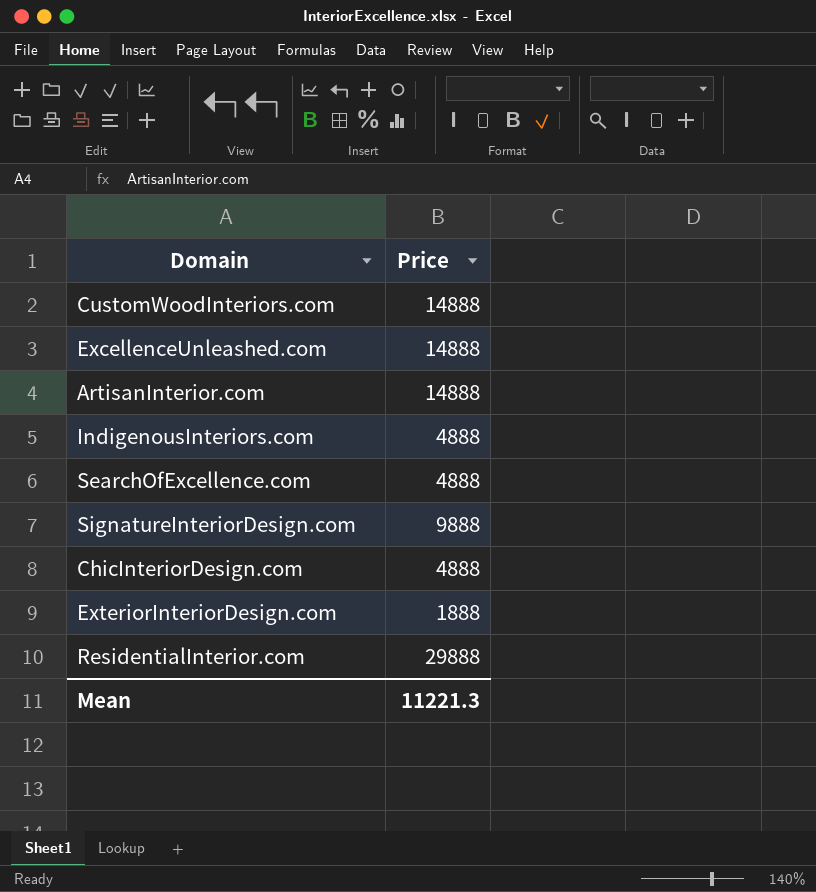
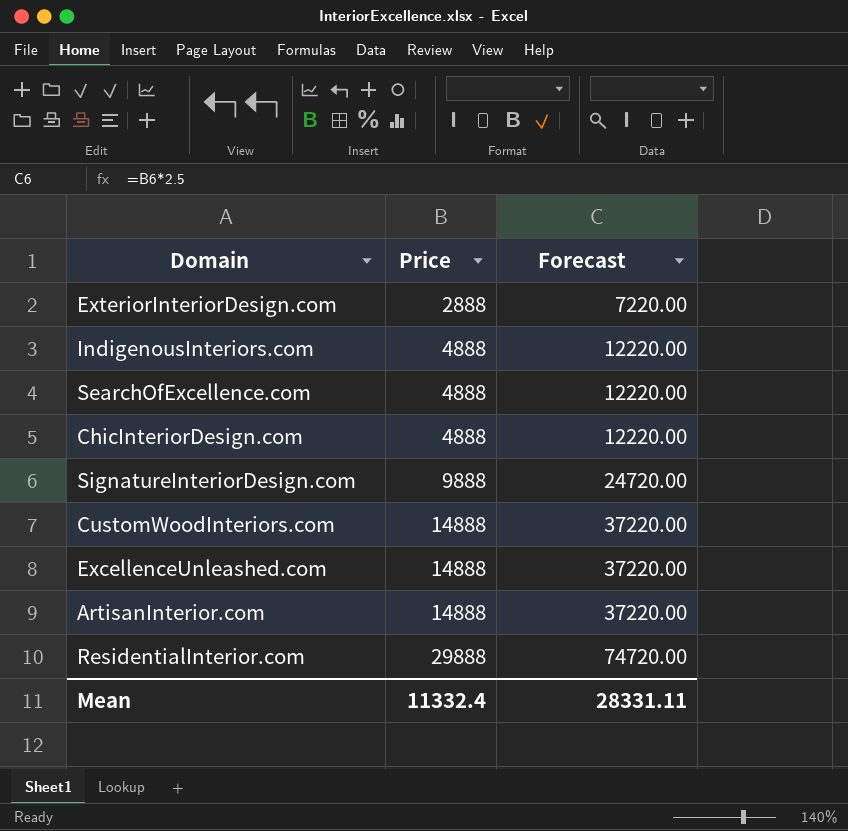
row order: none -> Price ascending
column Forecast | formula: none -> [Price] * 2.5
ExteriorInteriorDesign.com | Price: 1888 -> 2888
Mean | Price: 11221.3 -> 11332.4

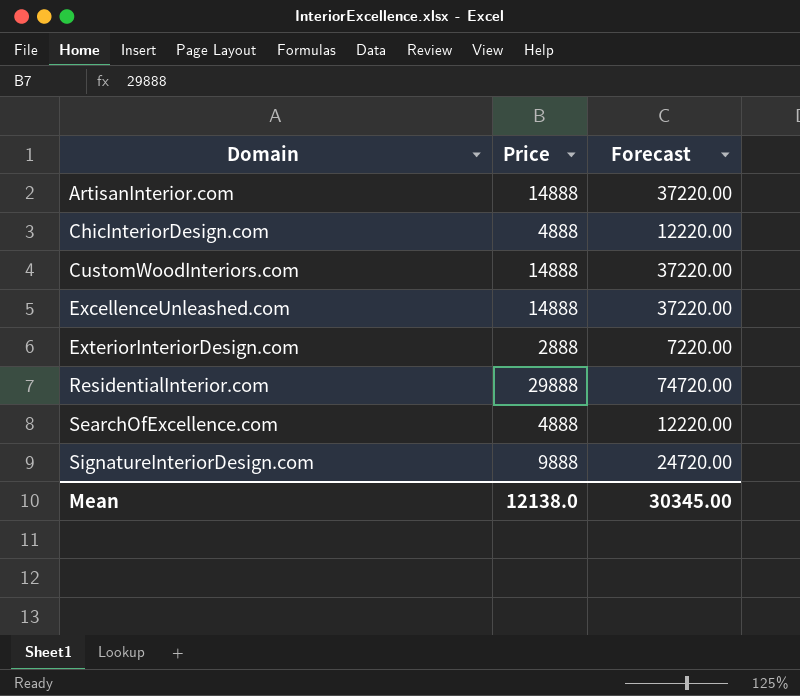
row order: Price ascending -> Domain ascending
row IndigenousInteriors.com: 4888 | 12220.00 -> none
Mean | Price: 11332.4 -> 12138.0
Mean | Forecast: 28331.11 -> 30345.00

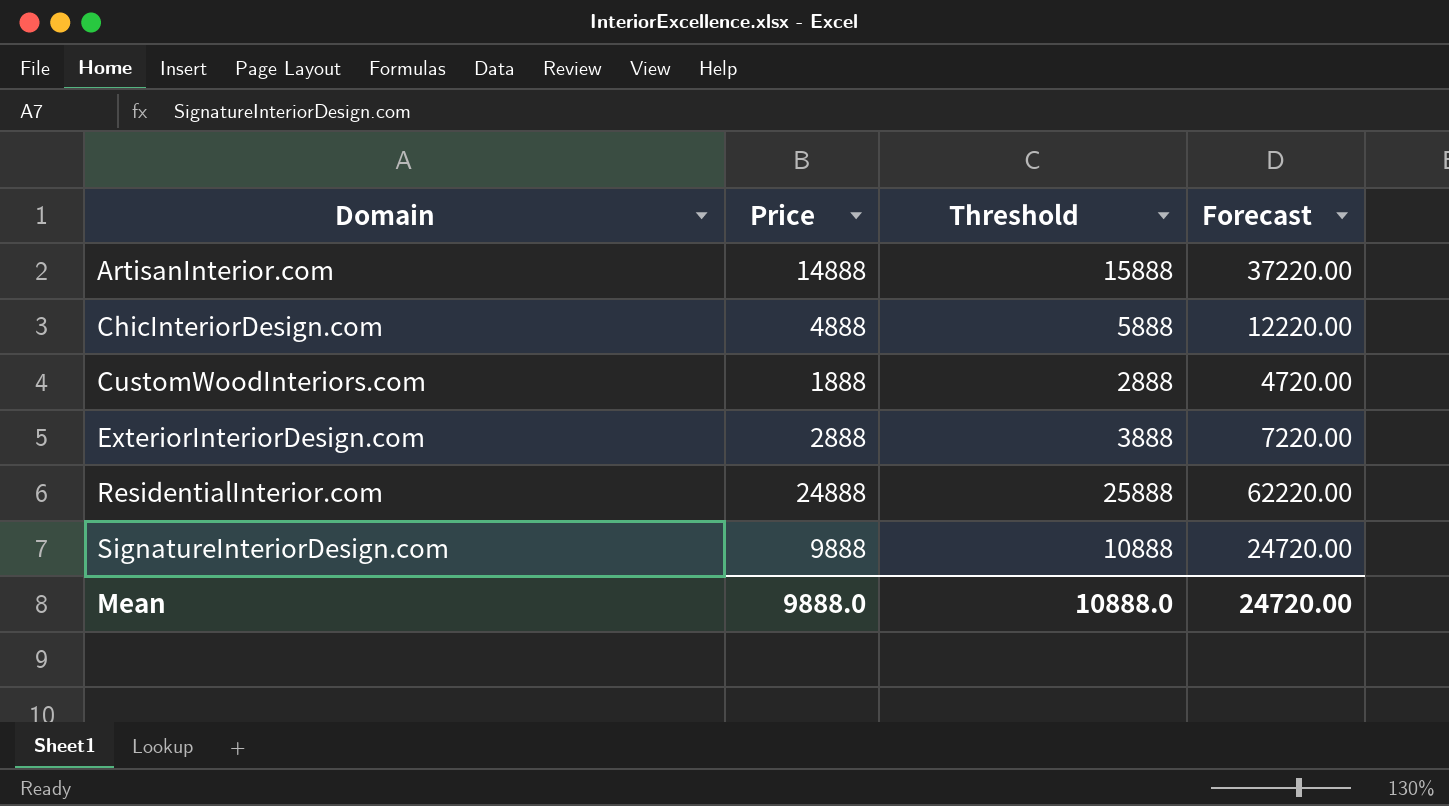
column Threshold | formula: none -> [Price] + 1000
row ExcellenceUnleashed.com: 14888 | 37220.00 -> none
row SearchOfExcellence.com: 4888 | 12220.00 -> none
CustomWoodInteriors.com | Price: 14888 -> 1888
CustomWoodInteriors.com | Forecast: 37220.00 -> 4720.00
ResidentialInterior.com | Price: 29888 -> 24888
ResidentialInterior.com | Forecast: 74720.00 -> 62220.00
Mean | Price: 12138.0 -> 9888.0
Mean | Forecast: 30345.00 -> 24720.00

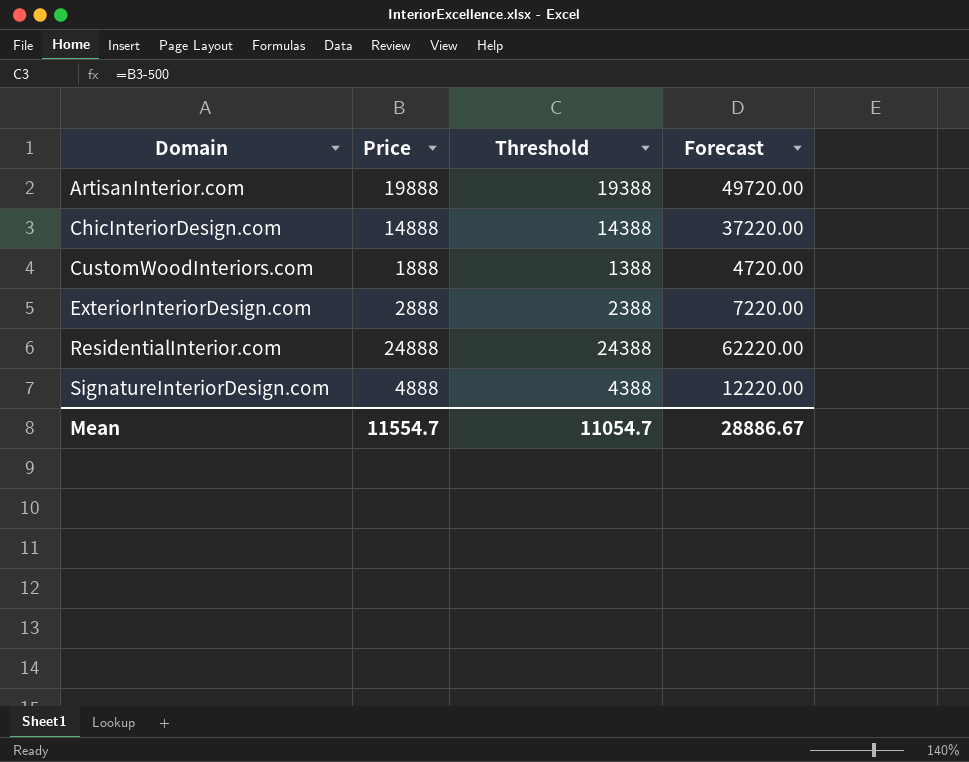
column Threshold | formula: [Price] + 1000 -> [Price] - 500
ArtisanInterior.com | Price: 14888 -> 19888
ArtisanInterior.com | Forecast: 37220.00 -> 49720.00
ChicInteriorDesign.com | Price: 4888 -> 14888
ChicInteriorDesign.com | Forecast: 12220.00 -> 37220.00
SignatureInteriorDesign.com | Price: 9888 -> 4888
SignatureInteriorDesign.com | Forecast: 24720.00 -> 12220.00
Mean | Price: 9888.0 -> 11554.7
Mean | Threshold: 10888.0 -> 11054.7
Mean | Forecast: 24720.00 -> 28886.67

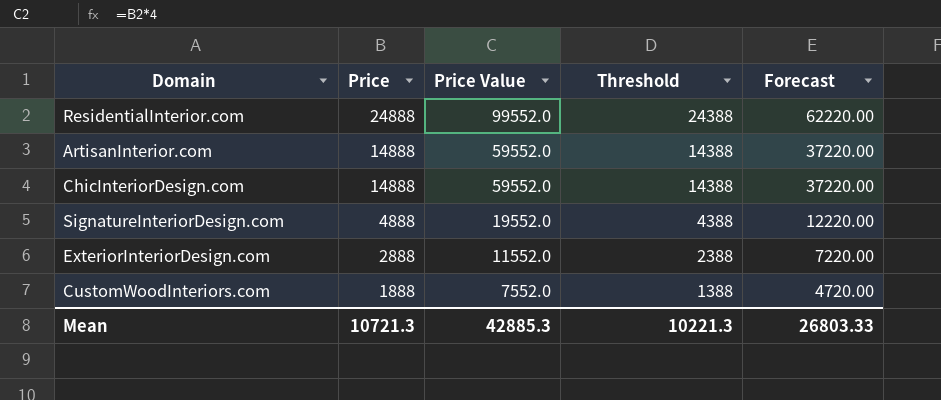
row order: Domain ascending -> Price descending
column Price Value | formula: none -> [Price] * 4
ArtisanInterior.com | Price: 19888 -> 14888
ArtisanInterior.com | Threshold: 19388 -> 14388
ArtisanInterior.com | Forecast: 49720.00 -> 37220.00
Mean | Price: 11554.7 -> 10721.3
Mean | Threshold: 11054.7 -> 10221.3
Mean | Forecast: 28886.67 -> 26803.33

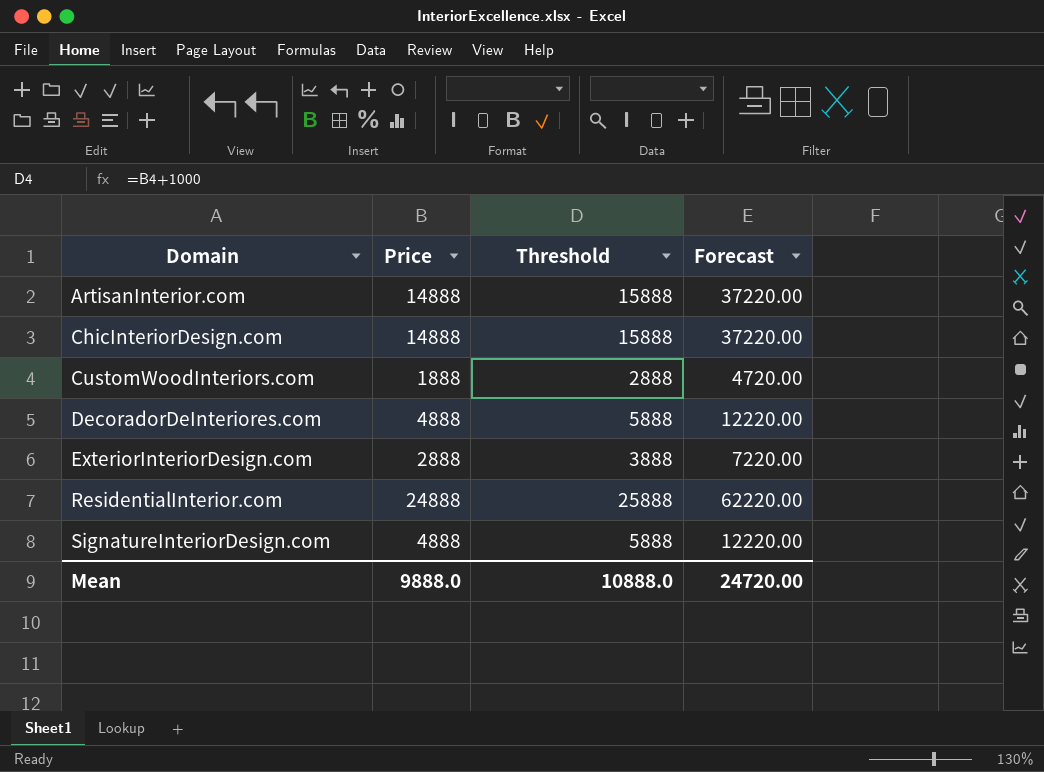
row order: Price descending -> Domain ascending
column Price Value | formula: [Price] * 4 -> none
column Threshold | formula: [Price] - 500 -> [Price] + 1000
row DecoradorDeInteriores.com: none -> 4888 | 5888 | 12220.00
Mean | Price: 10721.3 -> 9888.0
Mean | Threshold: 10221.3 -> 10888.0
Mean | Forecast: 26803.33 -> 24720.00

